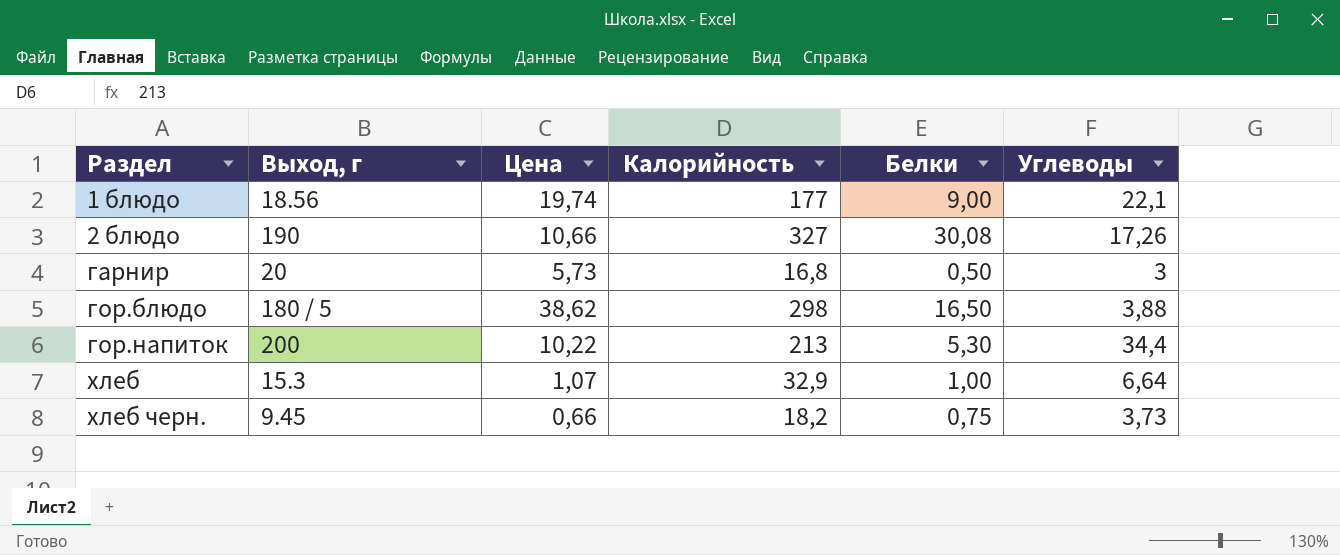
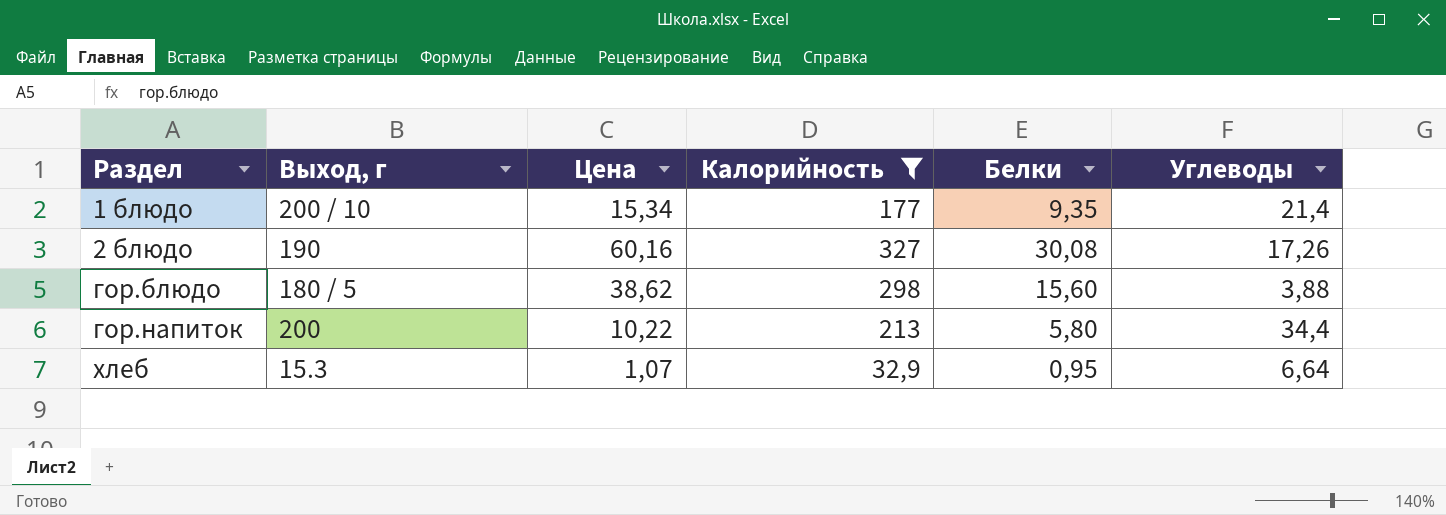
filter: none -> Калорийность >= 32,9
1 блюдо | Выход, г: 18.56 -> 200 / 10
1 блюдо | Цена: 19,74 -> 15,34
1 блюдо | Белки: 9,00 -> 9,35
1 блюдо | Углеводы: 22,1 -> 21,4
2 блюдо | Цена: 10,66 -> 60,16
гор.блюдо | Белки: 16,50 -> 15,60
гор.напиток | Белки: 5,30 -> 5,80
хлеб | Белки: 1,00 -> 0,95

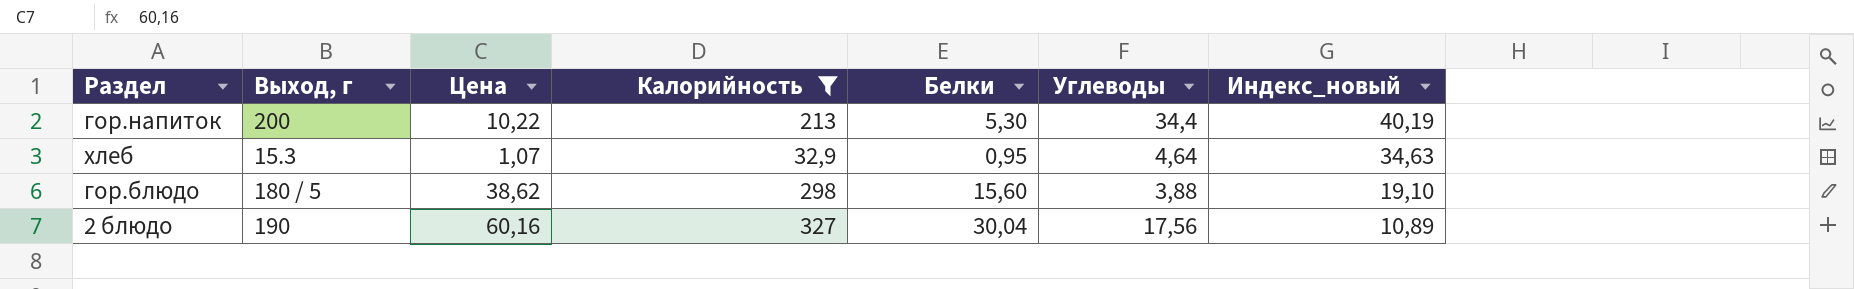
row order: Раздел ascending -> Индекс_новый descending
column Индекс_новый | formula: none -> [Калорийность] / [Белки]
row 1 блюдо: 200 / 10 | 15,34 | 177 | 9,35 | 21,4 -> none
гор.напиток | Белки: 5,80 -> 5,30
хлеб | Углеводы: 6,64 -> 4,64
2 блюдо | Белки: 30,08 -> 30,04
2 блюдо | Углеводы: 17,26 -> 17,56

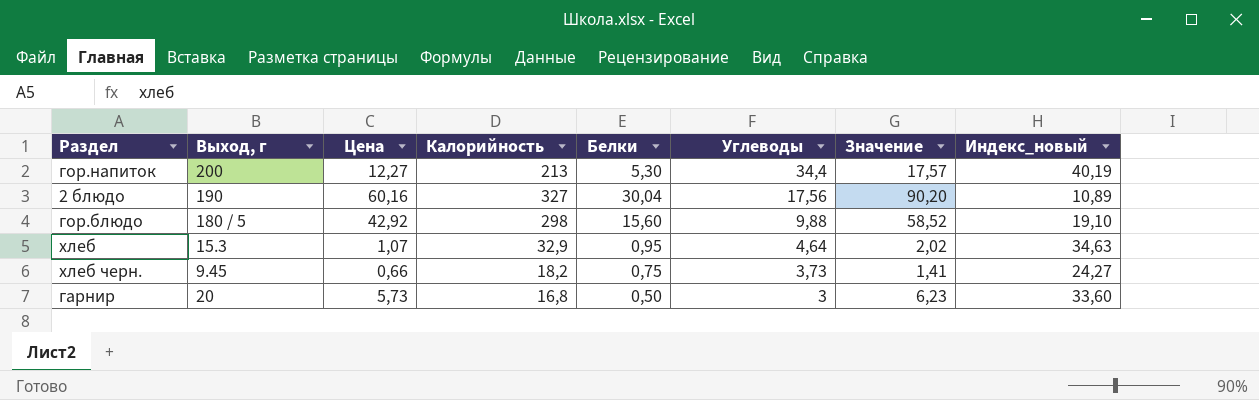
filter: Калорийность >= 32,9 -> none
row order: Индекс_новый descending -> Углеводы descending
column Значение | formula: none -> [Цена] + [Белки]
гор.напиток | Цена: 10,22 -> 12,27
гор.блюдо | Цена: 38,62 -> 42,92
гор.блюдо | Углеводы: 3,88 -> 9,88

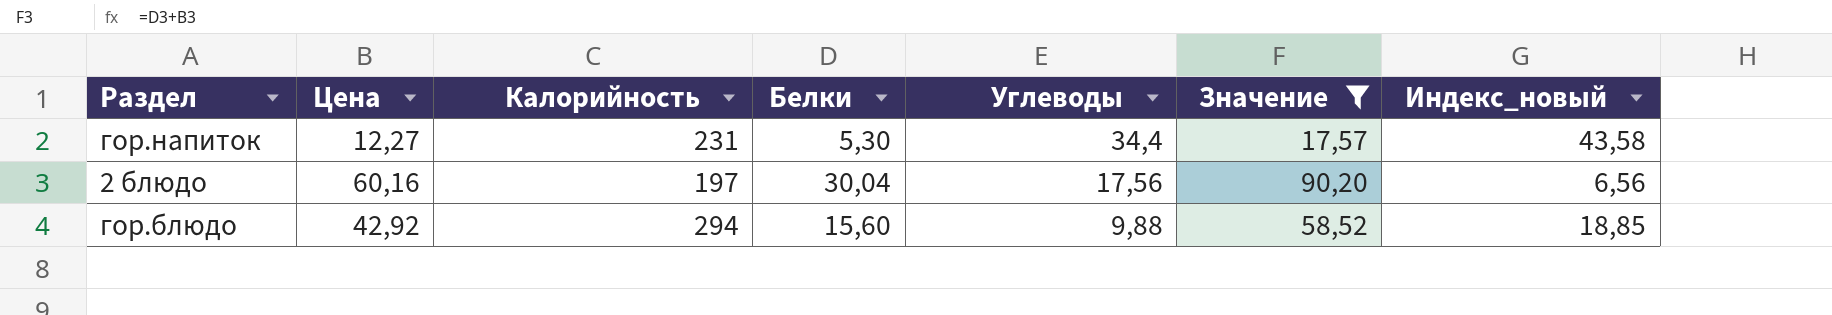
filter: none -> Значение >= 17,57
column Выход, г | position: 2 -> none
гор.напиток | Калорийность: 213 -> 231
гор.напиток | Индекс_новый: 40,19 -> 43,58
2 блюдо | Калорийность: 327 -> 197
2 блюдо | Индекс_новый: 10,89 -> 6,56
гор.блюдо | Калорийность: 298 -> 294
гор.блюдо | Индекс_новый: 19,10 -> 18,85

